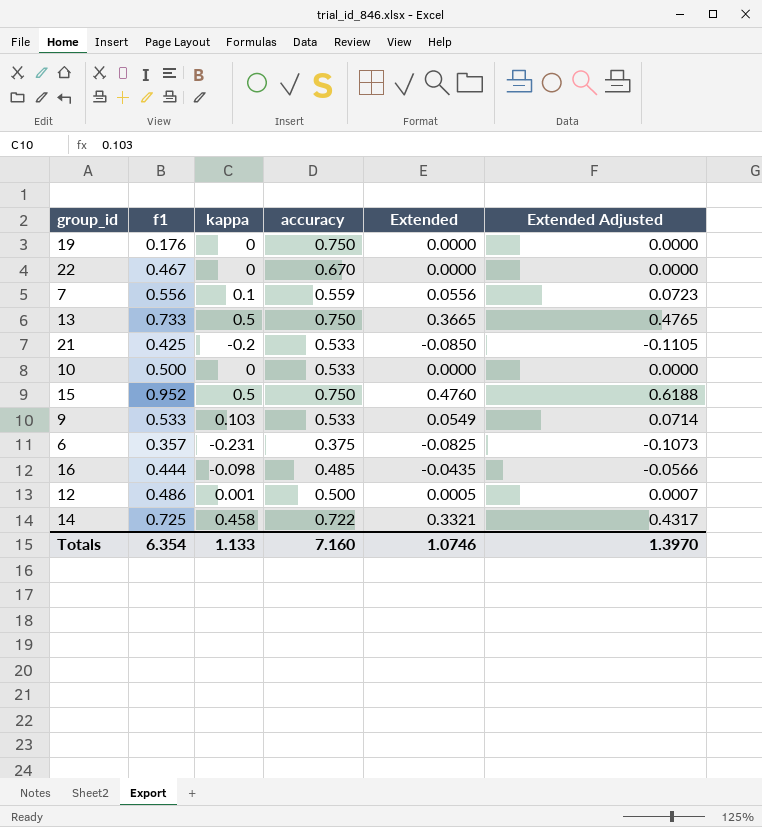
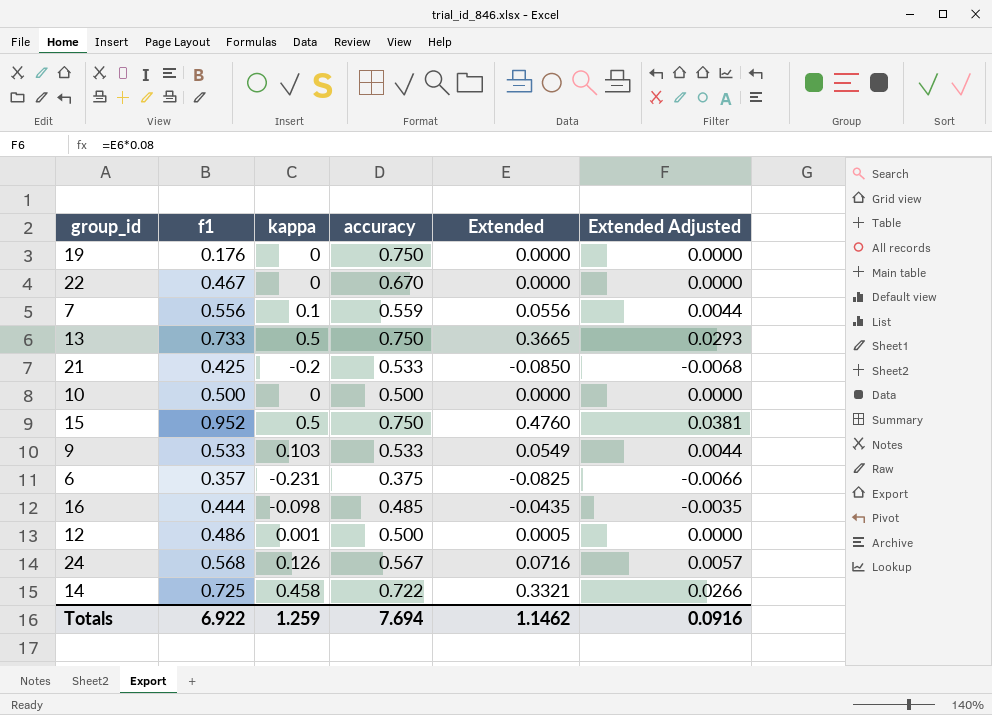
column Extended Adjusted | formula: [Extended] * 1.3 -> [Extended] * 0.08
10 | accuracy: 0.533 -> 0.500
row 24: none -> 0.568 | 0.126 | 0.567 | 0.0716 | 0.0057
Totals | f1: 6.354 -> 6.922
Totals | kappa: 1.133 -> 1.259
Totals | accuracy: 7.160 -> 7.694
Totals | Extended: 1.0746 -> 1.1462
Totals | Extended Adjusted: 1.3970 -> 0.0916

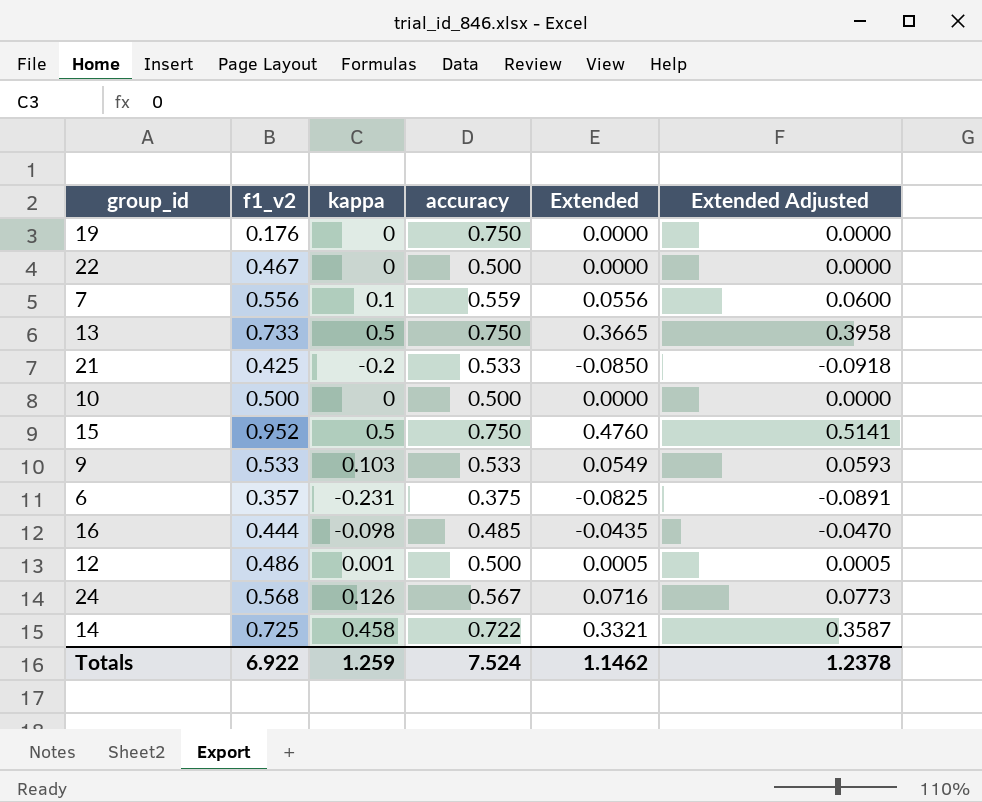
column name: f1 -> f1_v2
column Extended Adjusted | formula: [Extended] * 0.08 -> [Extended] * 1.08
22 | accuracy: 0.670 -> 0.500
Totals | accuracy: 7.694 -> 7.524
Totals | Extended Adjusted: 0.0916 -> 1.2378

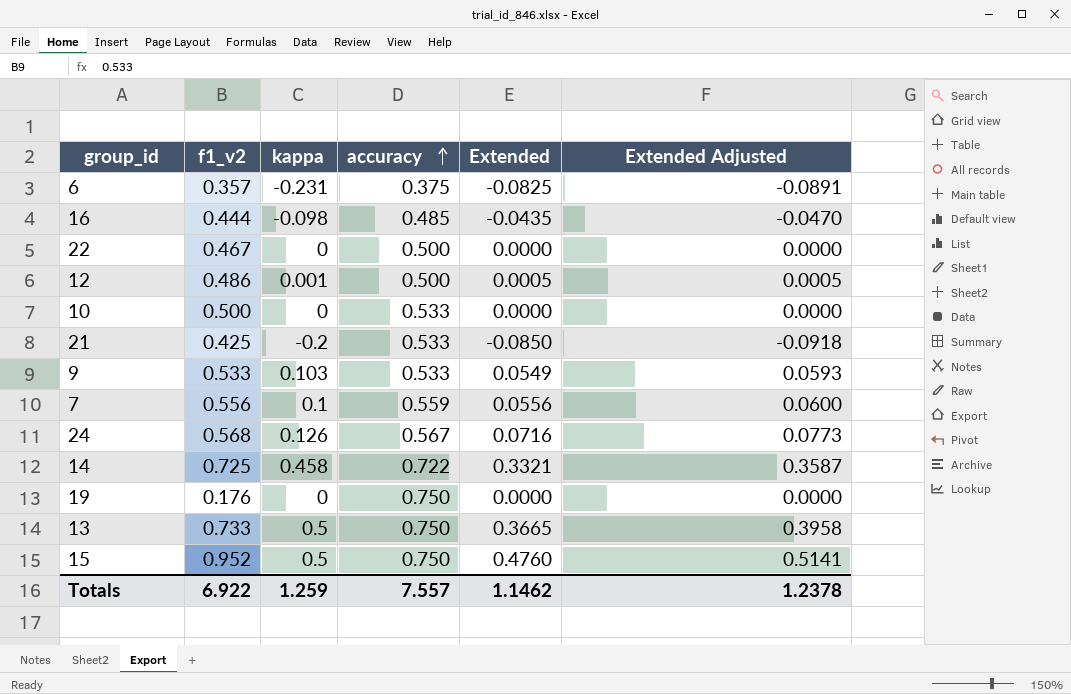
row order: none -> accuracy ascending
10 | accuracy: 0.500 -> 0.533
Totals | accuracy: 7.524 -> 7.557

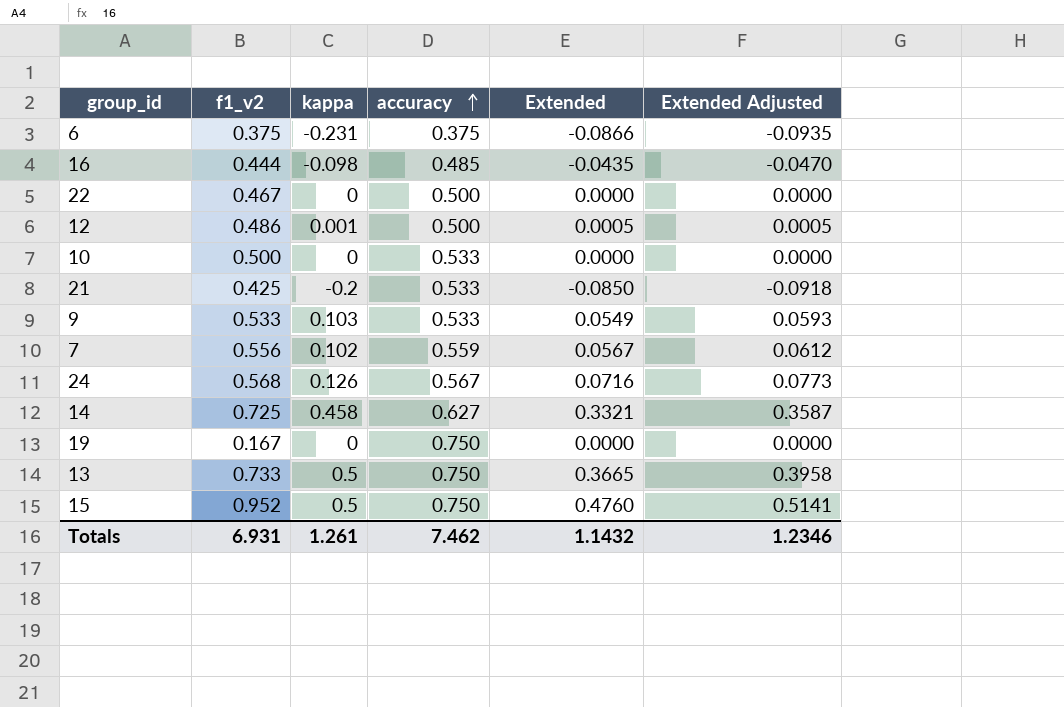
6 | f1_v2: 0.357 -> 0.375
6 | Extended: -0.0825 -> -0.0866
6 | Extended Adjusted: -0.0891 -> -0.0935
7 | kappa: 0.1 -> 0.102
7 | Extended: 0.0556 -> 0.0567
7 | Extended Adjusted: 0.0600 -> 0.0612
14 | accuracy: 0.722 -> 0.627
19 | f1_v2: 0.176 -> 0.167
Totals | f1_v2: 6.922 -> 6.931
Totals | kappa: 1.259 -> 1.261
Totals | accuracy: 7.557 -> 7.462
Totals | Extended: 1.1462 -> 1.1432
Totals | Extended Adjusted: 1.2378 -> 1.2346

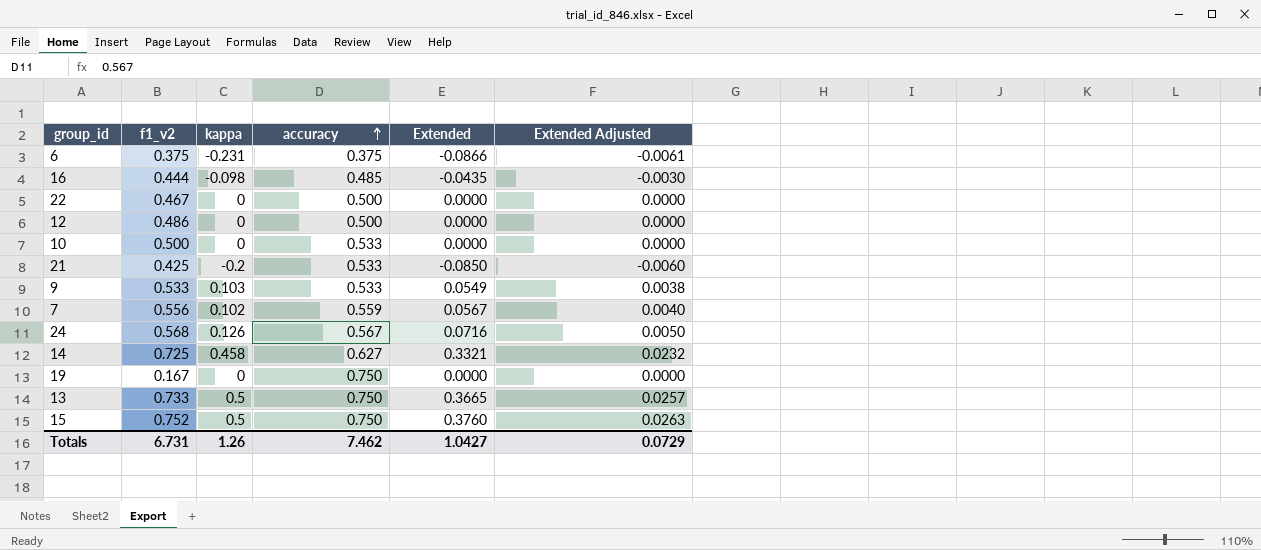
column Extended Adjusted | formula: [Extended] * 1.08 -> [Extended] * 0.07
12 | kappa: 0.001 -> 0
12 | Extended: 0.0005 -> 0.0000
15 | f1_v2: 0.952 -> 0.752
15 | Extended: 0.4760 -> 0.3760
Totals | f1_v2: 6.931 -> 6.731
Totals | kappa: 1.261 -> 1.26
Totals | Extended: 1.1432 -> 1.0427
Totals | Extended Adjusted: 1.2346 -> 0.0729

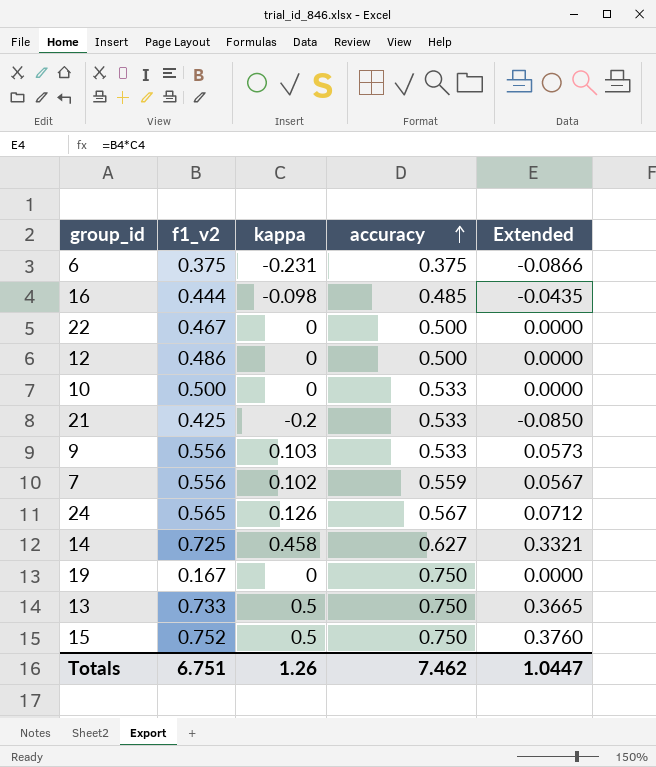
column Extended Adjusted | formula: [Extended] * 0.07 -> none
9 | f1_v2: 0.533 -> 0.556
9 | Extended: 0.0549 -> 0.0573
24 | f1_v2: 0.568 -> 0.565
24 | Extended: 0.0716 -> 0.0712
Totals | f1_v2: 6.731 -> 6.751
Totals | Extended: 1.0427 -> 1.0447

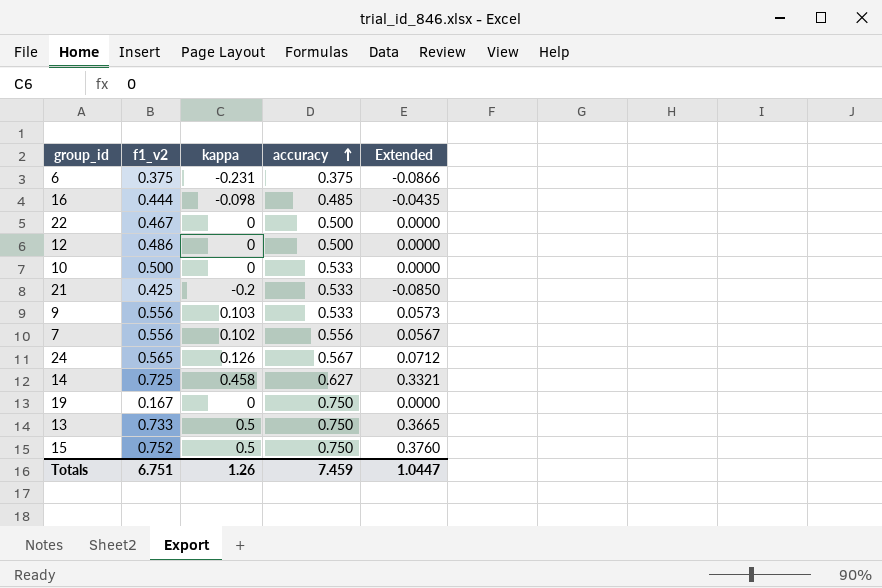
7 | accuracy: 0.559 -> 0.556
Totals | accuracy: 7.462 -> 7.459

